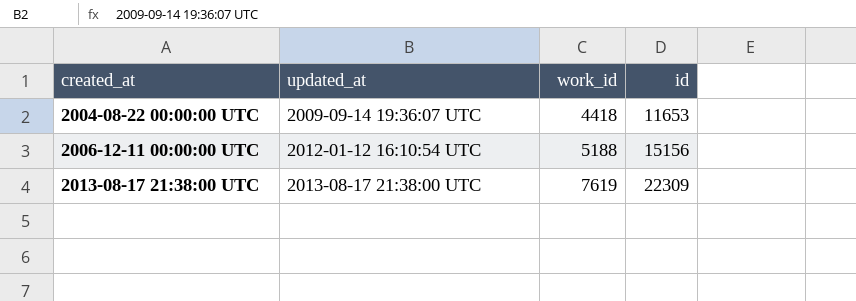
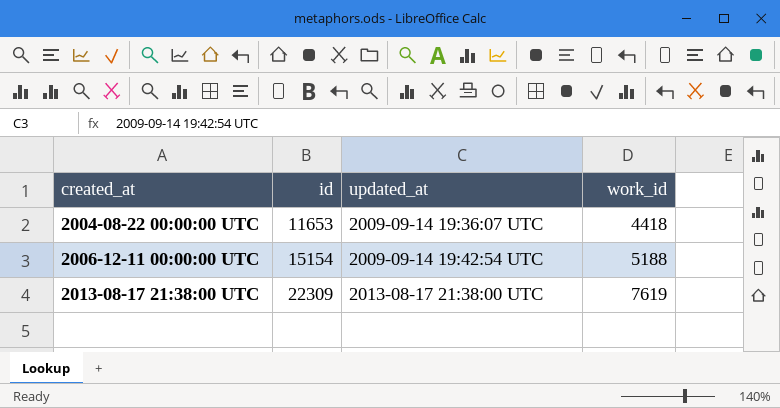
column id | position: 4 -> 2
2006-12-11 00:00:00 UTC | id: 15156 -> 15154
2006-12-11 00:00:00 UTC | updated_at: 2012-01-12 16:10:54 UTC -> 2009-09-14 19:42:54 UTC

